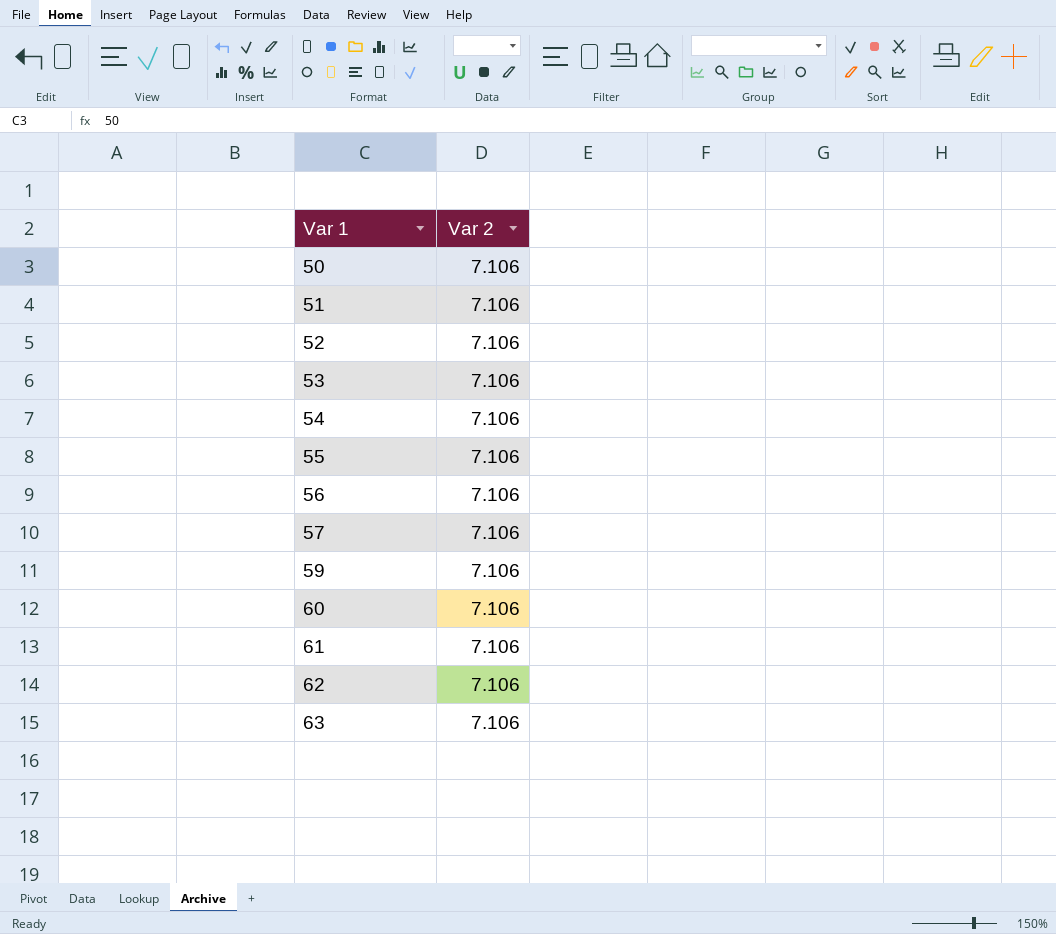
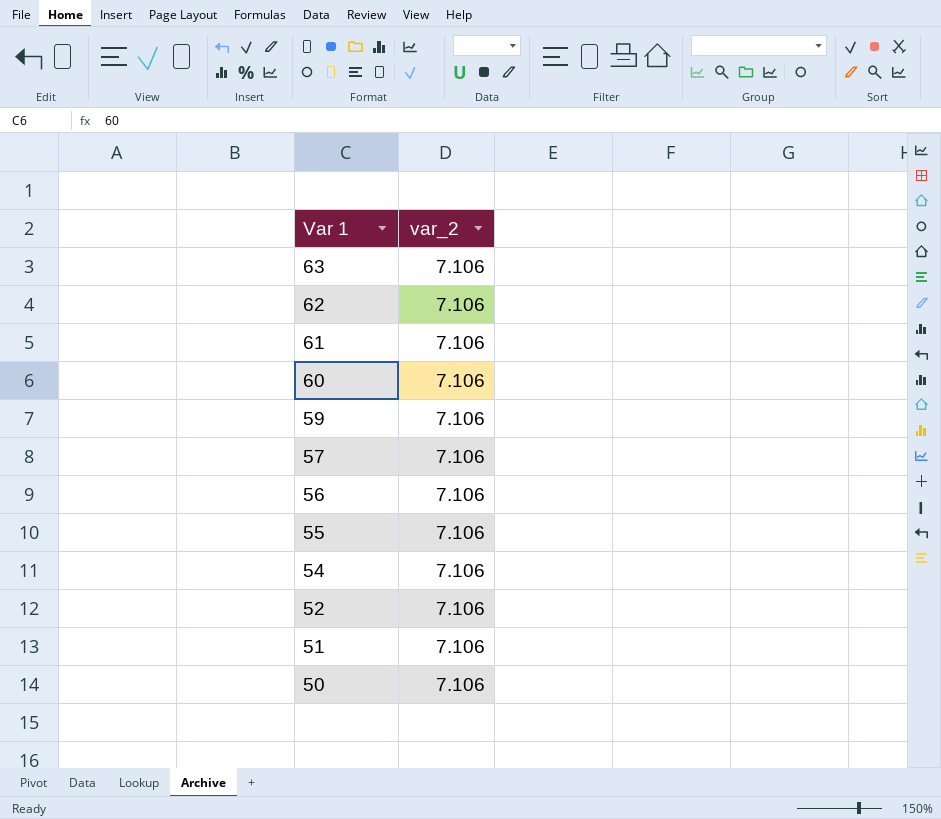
row order: Var 1 ascending -> Var 1 descending
column name: Var 2 -> var_2
row 53: 7.106 -> none

